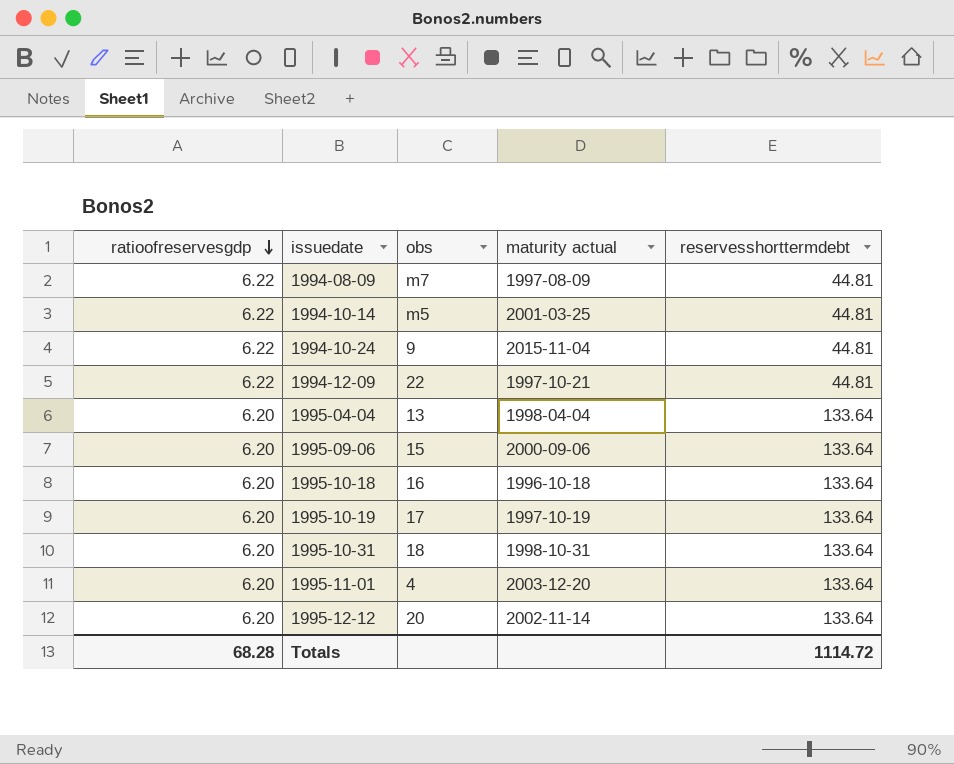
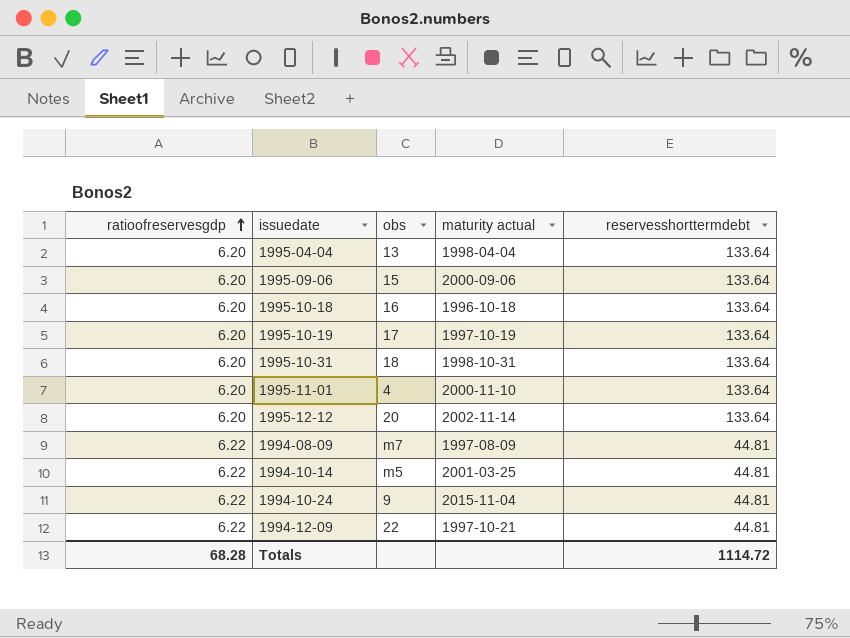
row order: ratioofreservesgdp descending -> ratioofreservesgdp ascending
1995-11-01 | maturity actual: 2003-12-20 -> 2000-11-10

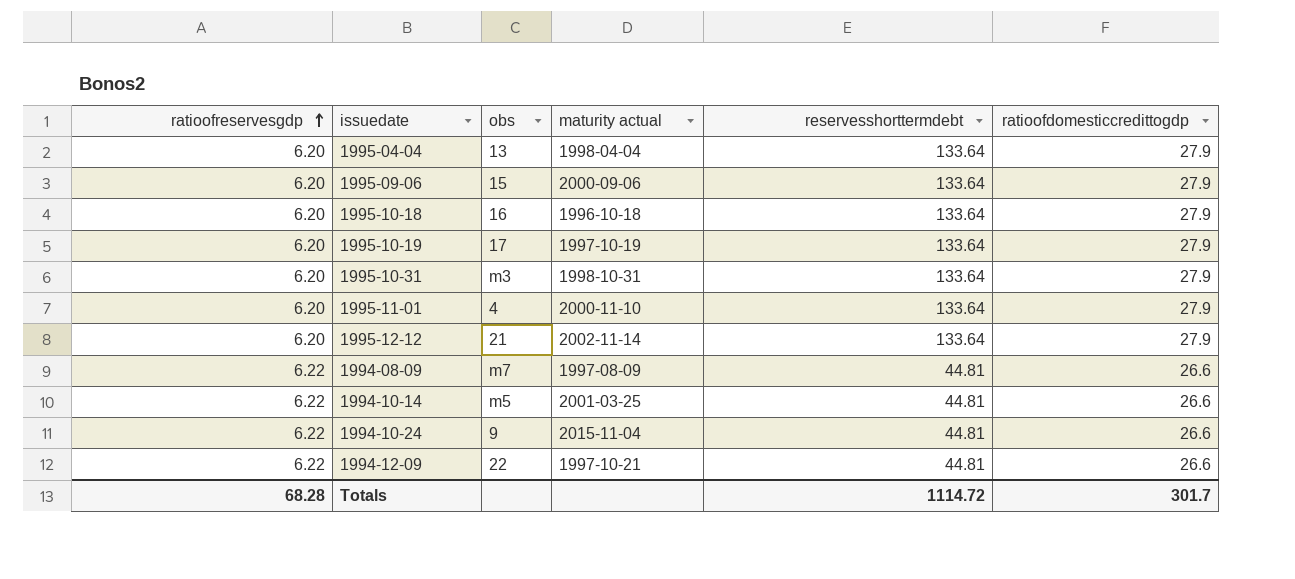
column ratioofdomesticcredittogdp | position: none -> 6
1995-10-31 | obs: 18 -> m3
1995-12-12 | obs: 20 -> 21

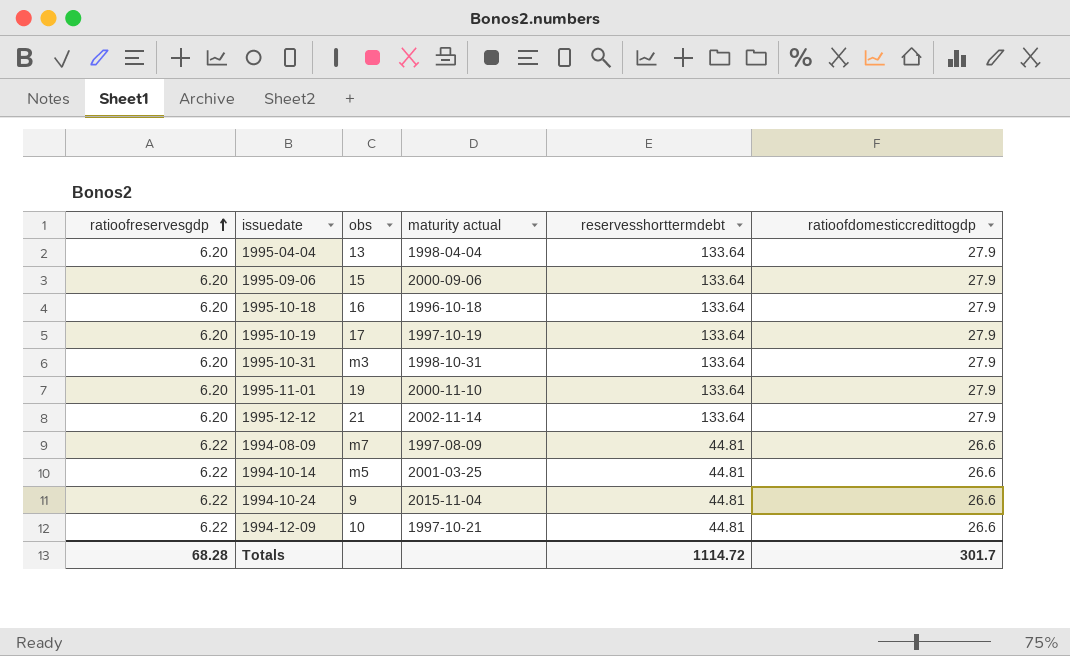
1995-11-01 | obs: 4 -> 19
1994-12-09 | obs: 22 -> 10

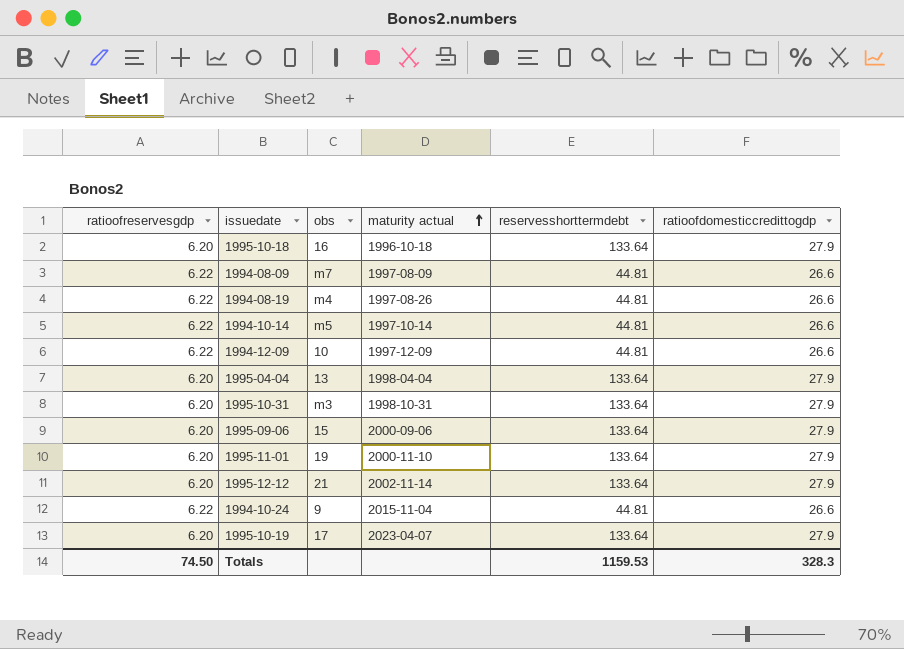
row order: ratioofreservesgdp ascending -> maturity actual ascending
row 1994-08-19: none -> 6.22 | m4 | 1997-08-26 | 44.81 | 26.6
1994-10-14 | maturity actual: 2001-03-25 -> 1997-10-14
1994-12-09 | maturity actual: 1997-10-21 -> 1997-12-09
1995-10-19 | maturity actual: 1997-10-19 -> 2023-04-07
Totals | ratioofreservesgdp: 68.28 -> 74.50
Totals | reservesshorttermdebt: 1114.72 -> 1159.53
Totals | ratioofdomesticcredittogdp: 301.7 -> 328.3

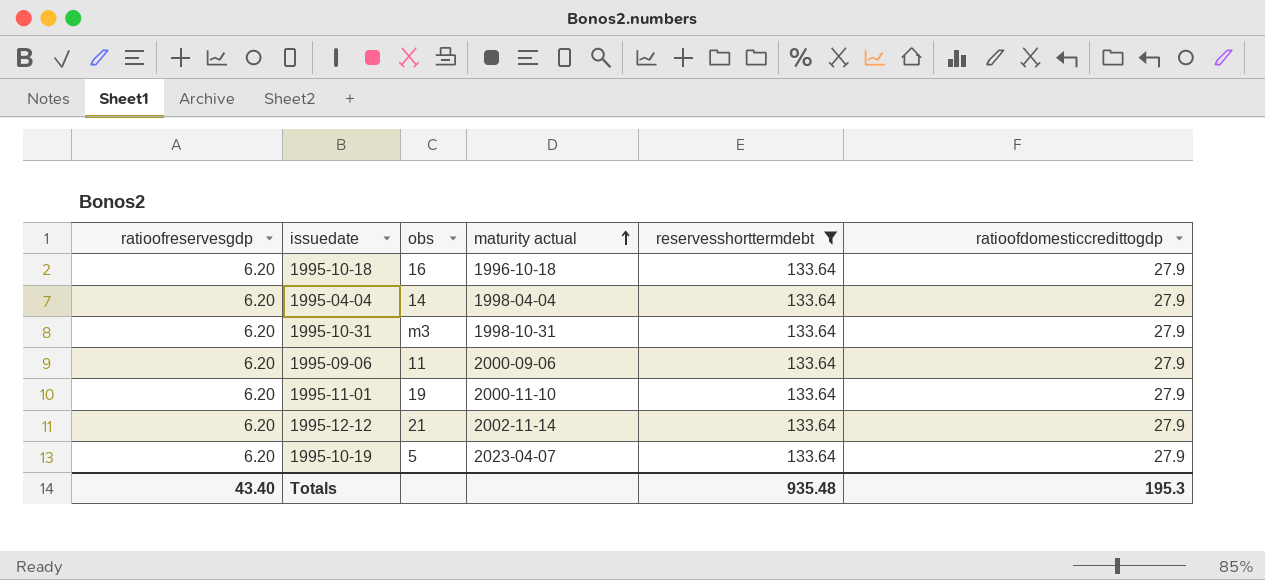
filter: none -> reservesshorttermdebt = 133.64
1995-04-04 | obs: 13 -> 14
1995-09-06 | obs: 15 -> 11
1995-10-19 | obs: 17 -> 5
Totals | ratioofreservesgdp: 74.50 -> 43.40
Totals | reservesshorttermdebt: 1159.53 -> 935.48
Totals | ratioofdomesticcredittogdp: 328.3 -> 195.3

